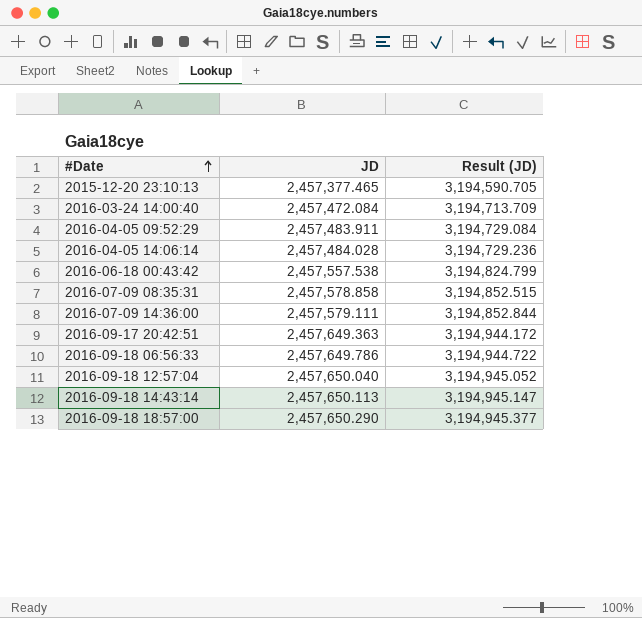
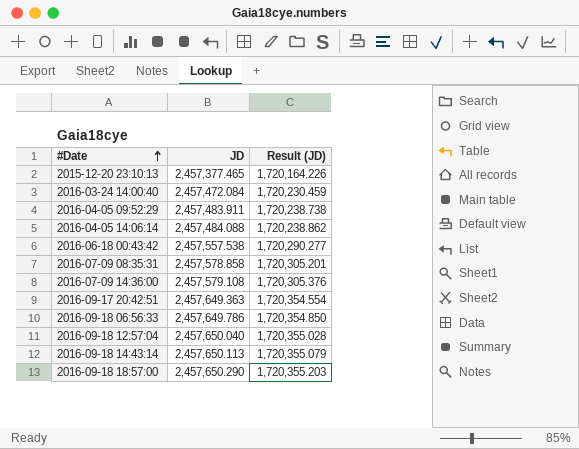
column Result (JD) | formula: [JD] * 1.3 -> [JD] * 0.7
2016-04-05 14:06:14 | JD: 2,457,484.028 -> 2,457,484.088
2016-07-09 14:36:00 | JD: 2,457,579.111 -> 2,457,579.108

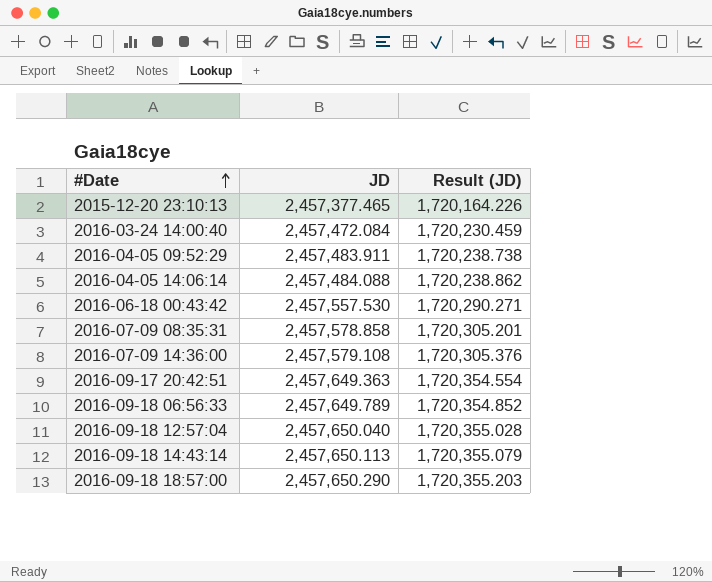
2016-06-18 00:43:42 | JD: 2,457,557.538 -> 2,457,557.530
2016-06-18 00:43:42 | Result (JD): 1,720,290.277 -> 1,720,290.271
2016-09-18 06:56:33 | JD: 2,457,649.786 -> 2,457,649.789
2016-09-18 06:56:33 | Result (JD): 1,720,354.850 -> 1,720,354.852

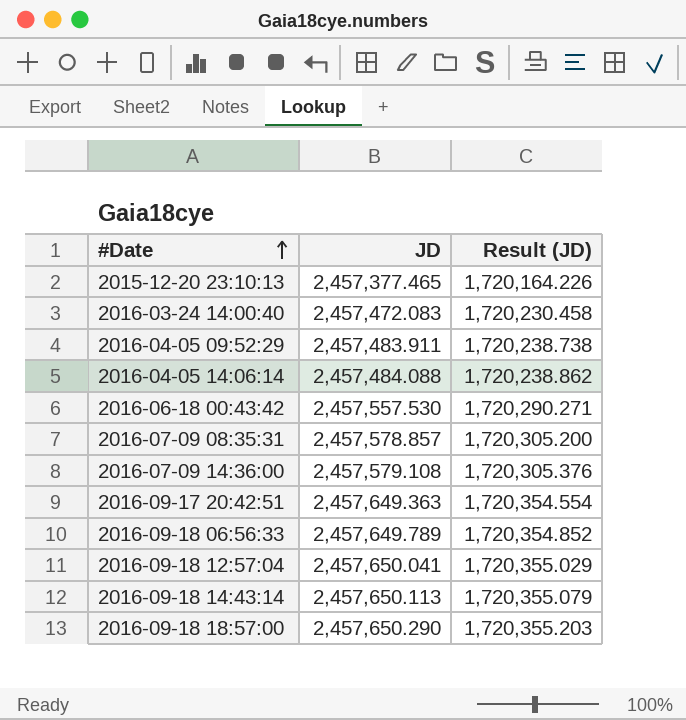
2016-03-24 14:00:40 | JD: 2,457,472.084 -> 2,457,472.083
2016-03-24 14:00:40 | Result (JD): 1,720,230.459 -> 1,720,230.458
2016-07-09 08:35:31 | JD: 2,457,578.858 -> 2,457,578.857
2016-07-09 08:35:31 | Result (JD): 1,720,305.201 -> 1,720,305.200
2016-09-18 12:57:04 | JD: 2,457,650.040 -> 2,457,650.041
2016-09-18 12:57:04 | Result (JD): 1,720,355.028 -> 1,720,355.029

